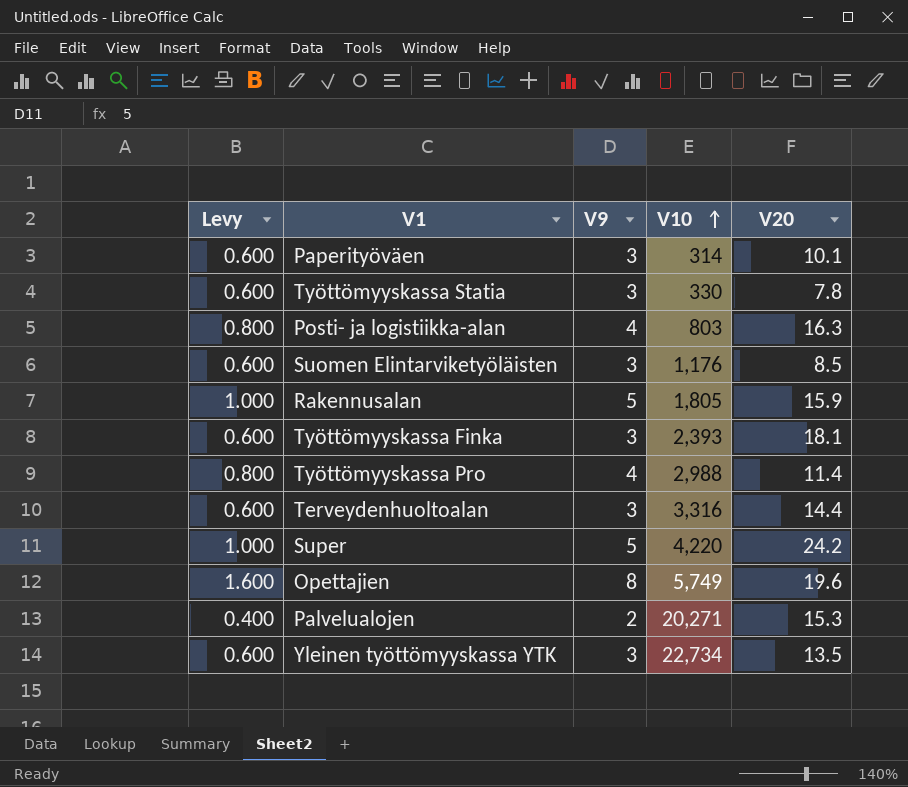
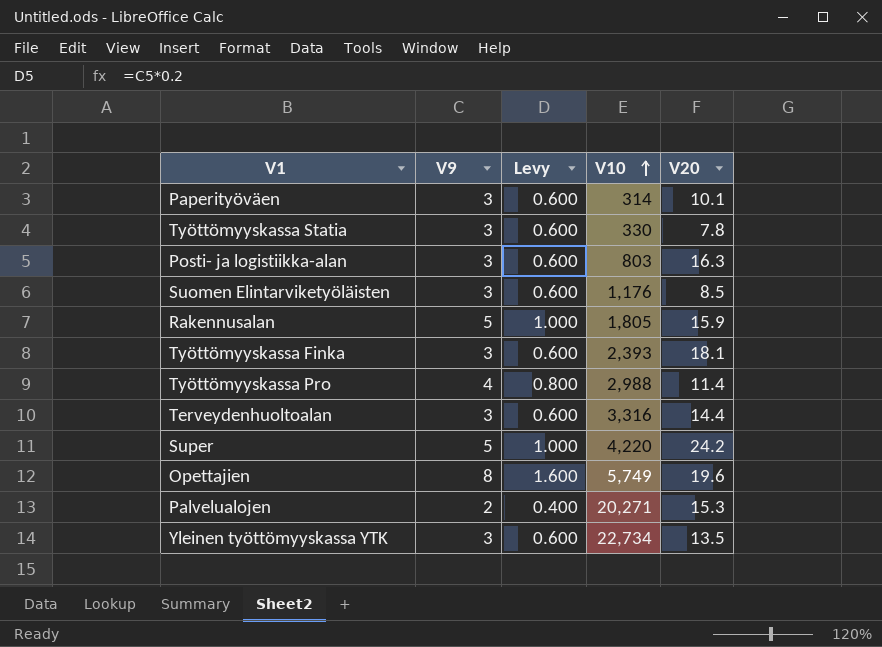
column Levy | position: 1 -> 3
Posti- ja logistiikka-alan | V9: 4 -> 3
Posti- ja logistiikka-alan | Levy: 0.800 -> 0.600

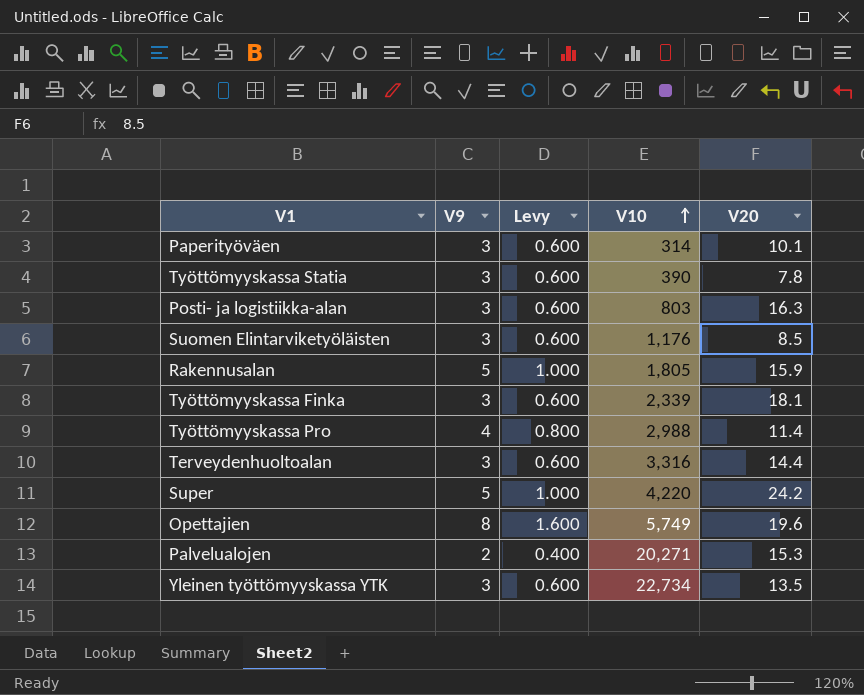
Työttömyyskassa Statia | V10: 330 -> 390
Työttömyyskassa Finka | V10: 2,393 -> 2,339

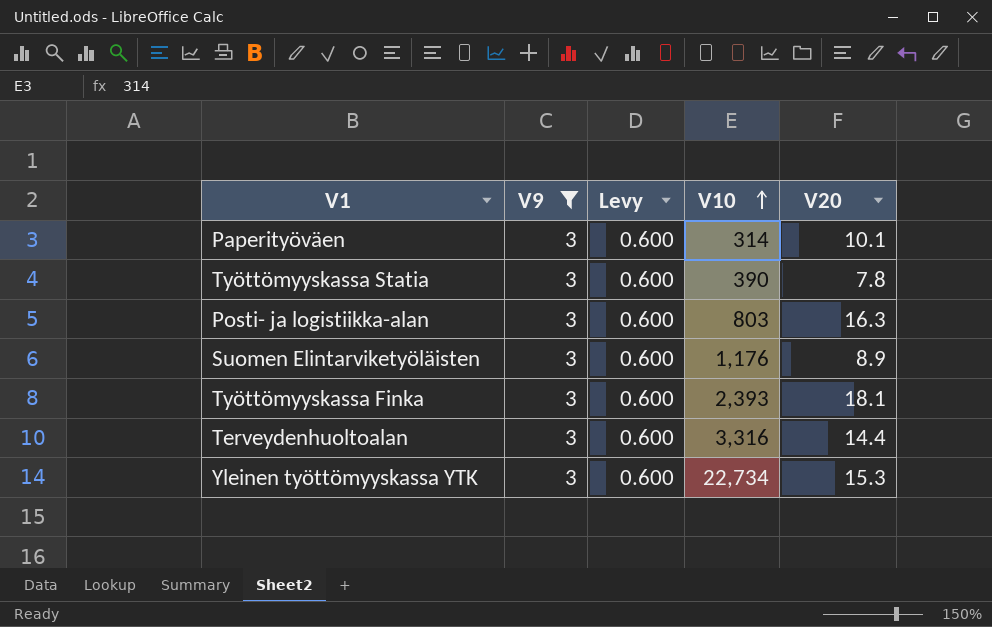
filter: none -> V9 = 3
Suomen Elintarviketyöläisten | V20: 8.5 -> 8.9
Työttömyyskassa Finka | V10: 2,339 -> 2,393
Yleinen työttömyyskassa YTK | V20: 13.5 -> 15.3

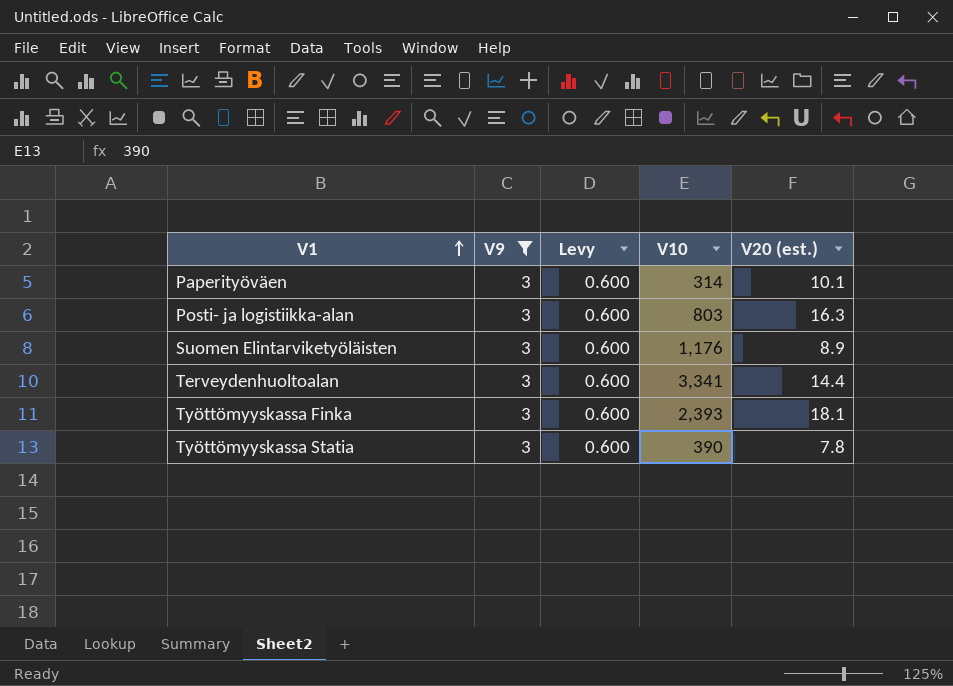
row order: V10 ascending -> V1 ascending
column name: V20 -> V20 (est.)
row Yleinen työttömyyskassa YTK: 3 | 0.600 | 22,734 | 15.3 -> none
Terveydenhuoltoalan | V10: 3,316 -> 3,341

